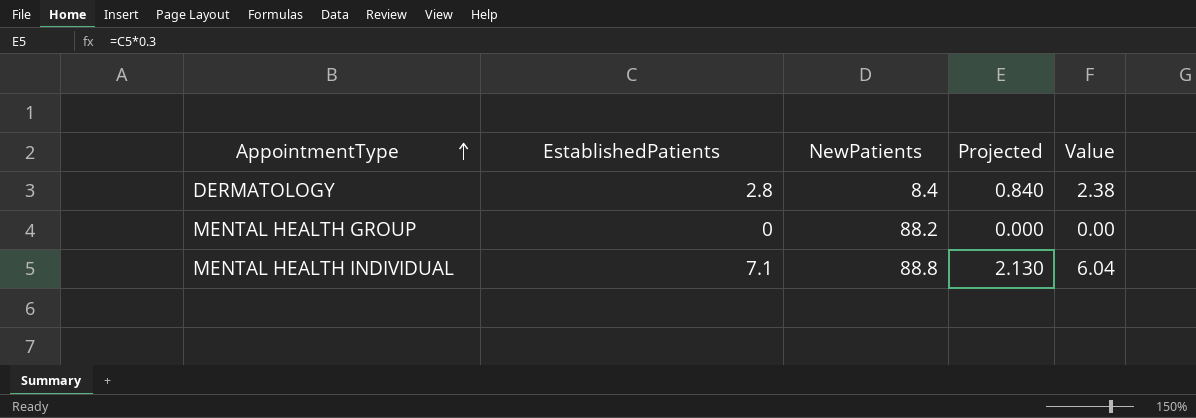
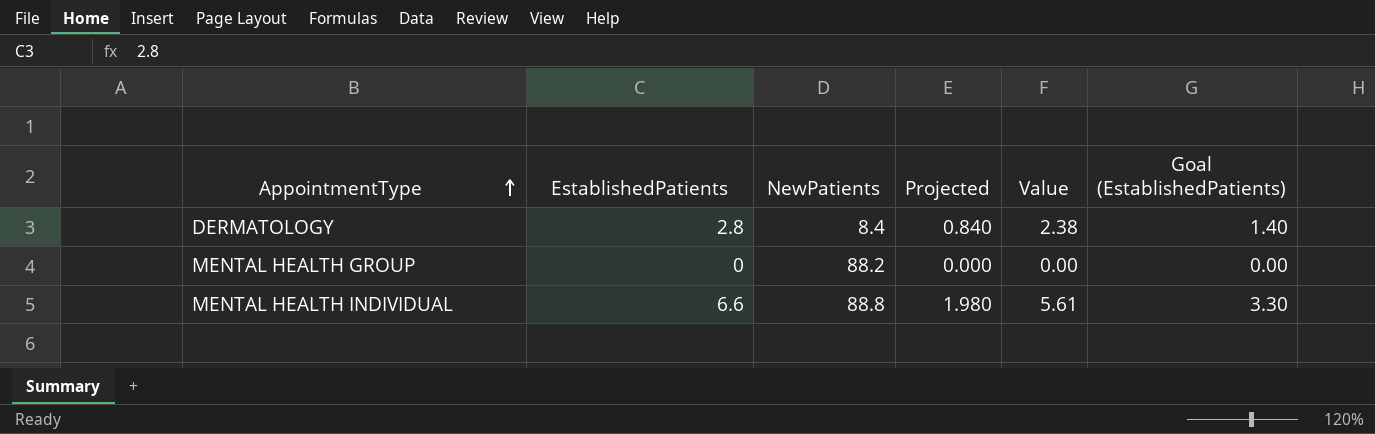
column Goal (EstablishedPatients) | formula: none -> [EstablishedPatients] * 0.5
MENTAL HEALTH INDIVIDUAL | EstablishedPatients: 7.1 -> 6.6
MENTAL HEALTH INDIVIDUAL | Projected: 2.130 -> 1.980
MENTAL HEALTH INDIVIDUAL | Value: 6.04 -> 5.61

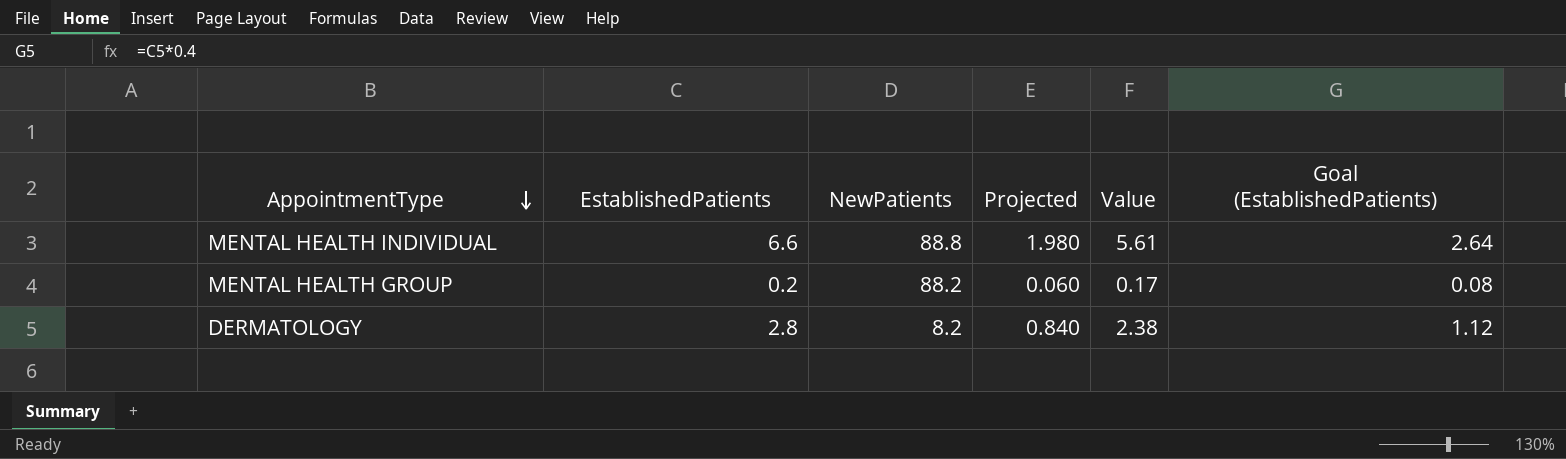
row order: AppointmentType ascending -> AppointmentType descending
column Goal (EstablishedPatients) | formula: [EstablishedPatients] * 0.5 -> [EstablishedPatients] * 0.4
MENTAL HEALTH GROUP | EstablishedPatients: 0 -> 0.2
MENTAL HEALTH GROUP | Projected: 0.000 -> 0.060
MENTAL HEALTH GROUP | Value: 0.00 -> 0.17
DERMATOLOGY | NewPatients: 8.4 -> 8.2

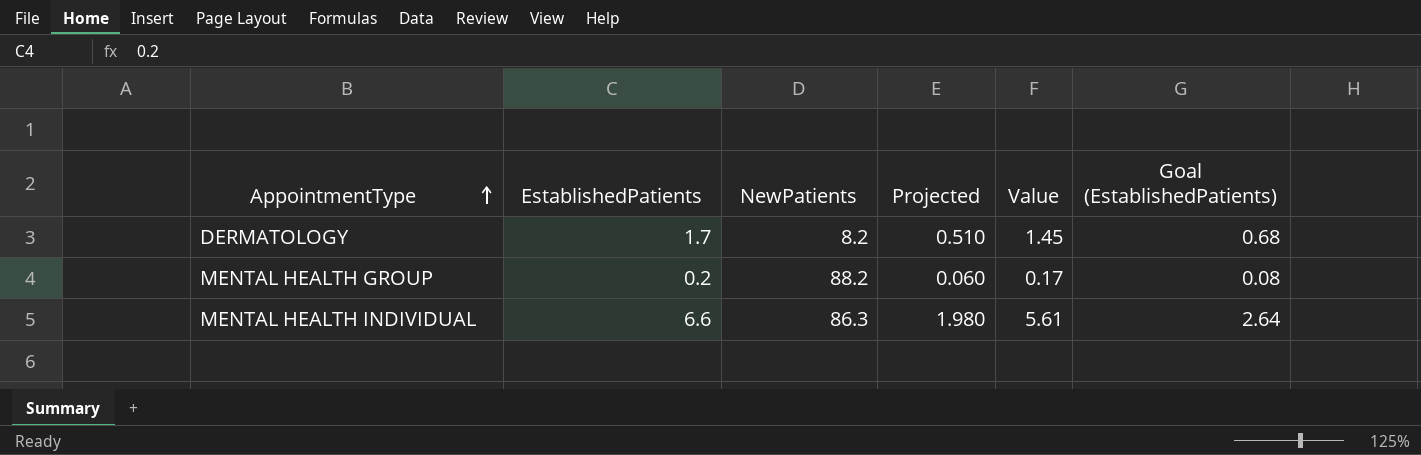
row order: AppointmentType descending -> AppointmentType ascending
DERMATOLOGY | EstablishedPatients: 2.8 -> 1.7
DERMATOLOGY | Projected: 0.840 -> 0.510
DERMATOLOGY | Value: 2.38 -> 1.45
DERMATOLOGY | Goal (EstablishedPatients): 1.12 -> 0.68
MENTAL HEALTH INDIVIDUAL | NewPatients: 88.8 -> 86.3

